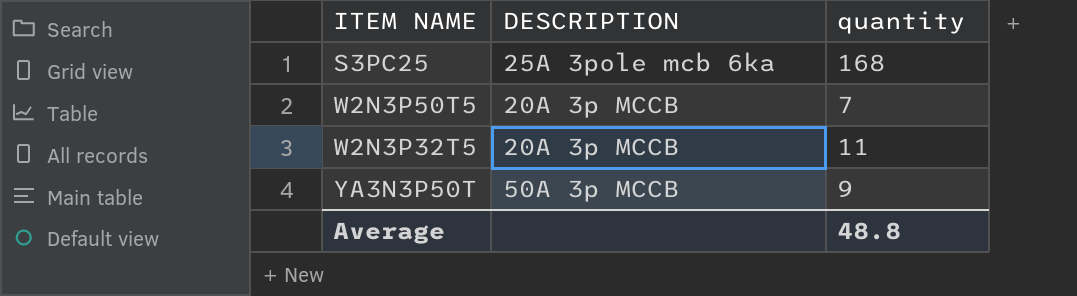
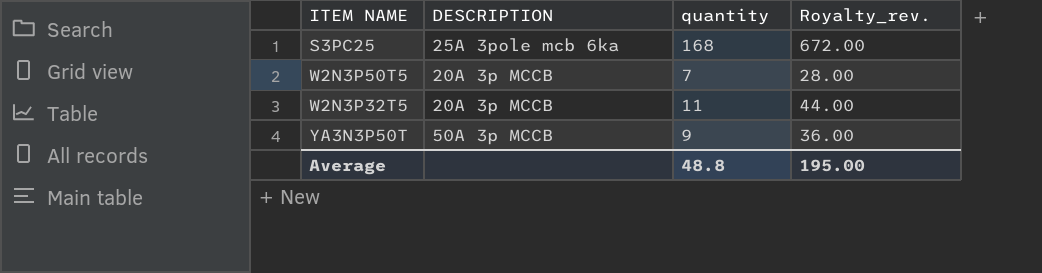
column Royalty_rev. | formula: none -> [quantity] * 4

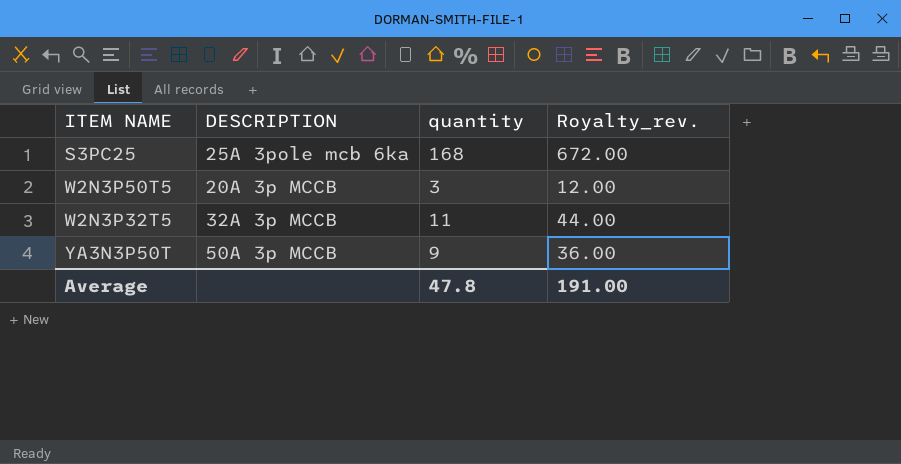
W2N3P50T5 | quantity: 7 -> 3
W2N3P50T5 | Royalty_rev.: 28.00 -> 12.00
W2N3P32T5 | DESCRIPTION: 20A 3p MCCB -> 32A 3p MCCB
Average | quantity: 48.8 -> 47.8
Average | Royalty_rev.: 195.00 -> 191.00

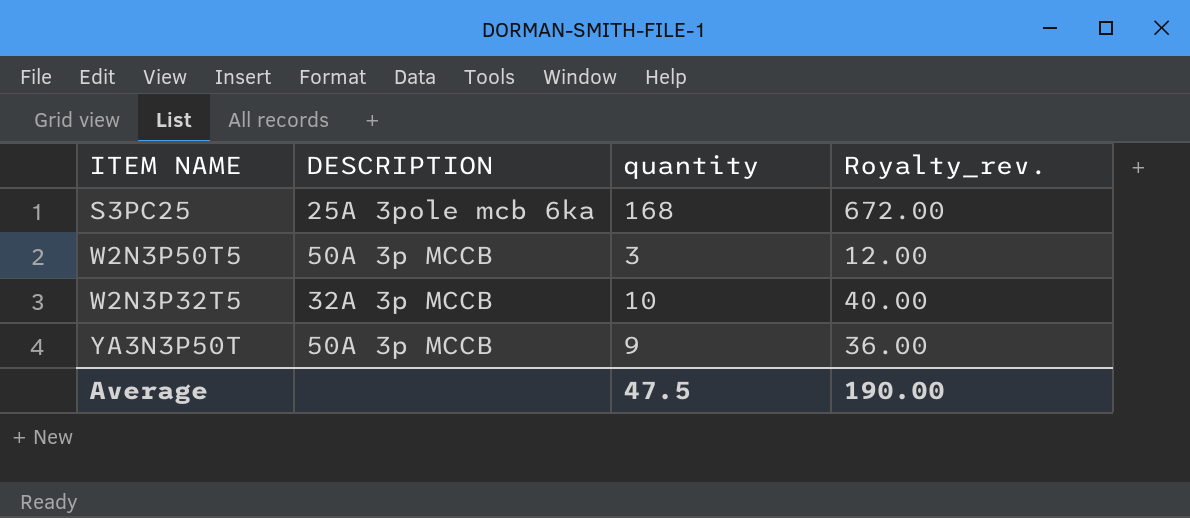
W2N3P50T5 | DESCRIPTION: 20A 3p MCCB -> 50A 3p MCCB
W2N3P32T5 | quantity: 11 -> 10
W2N3P32T5 | Royalty_rev.: 44.00 -> 40.00
Average | quantity: 47.8 -> 47.5
Average | Royalty_rev.: 191.00 -> 190.00

